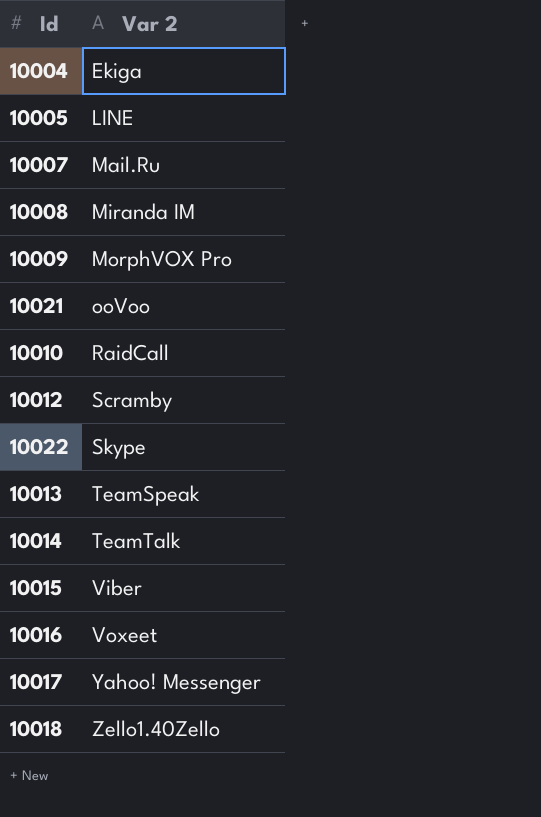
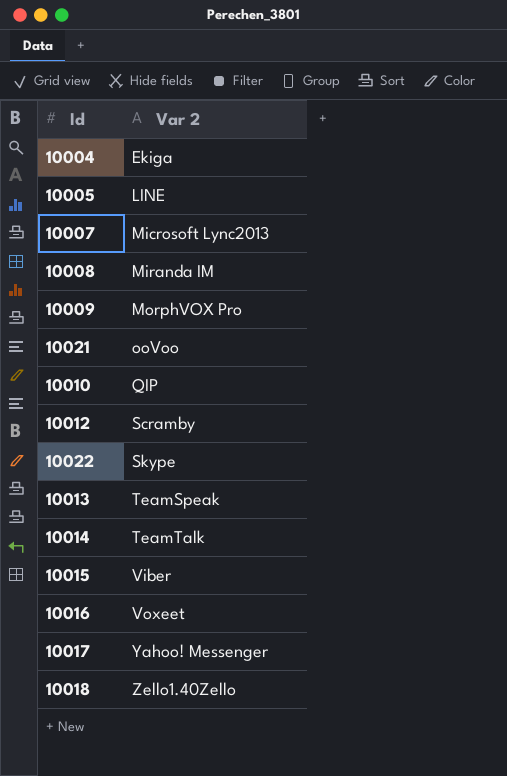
10007 | Var 2: Mail.Ru -> Microsoft Lync2013
10010 | Var 2: RaidCall -> QIP

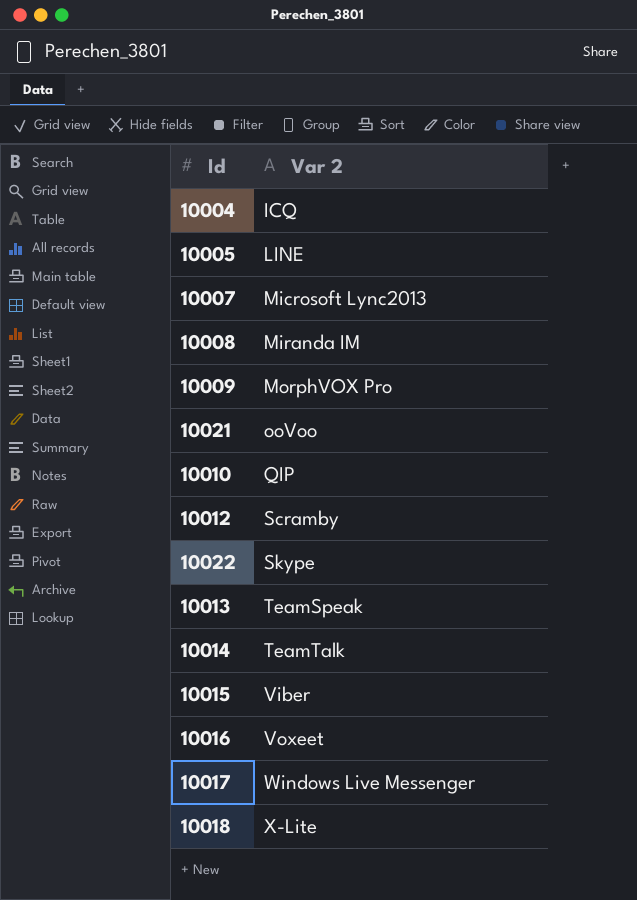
10004 | Var 2: Ekiga -> ICQ
10017 | Var 2: Yahoo! Messenger -> Windows Live Messenger
10018 | Var 2: Zello1.40Zello -> X-Lite

